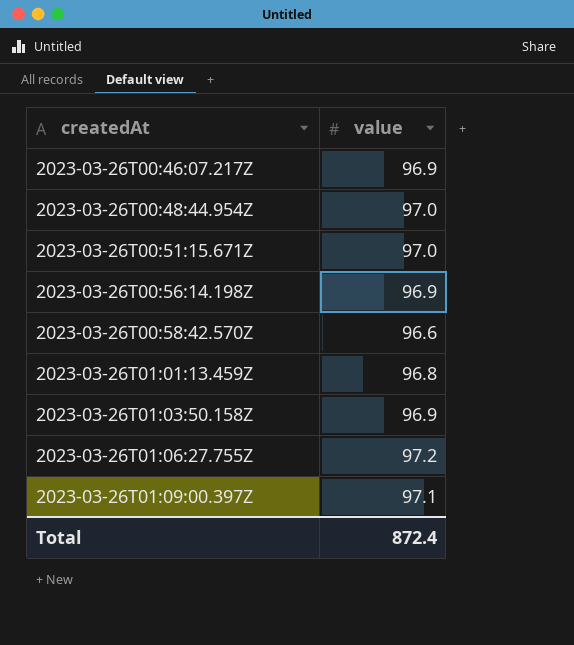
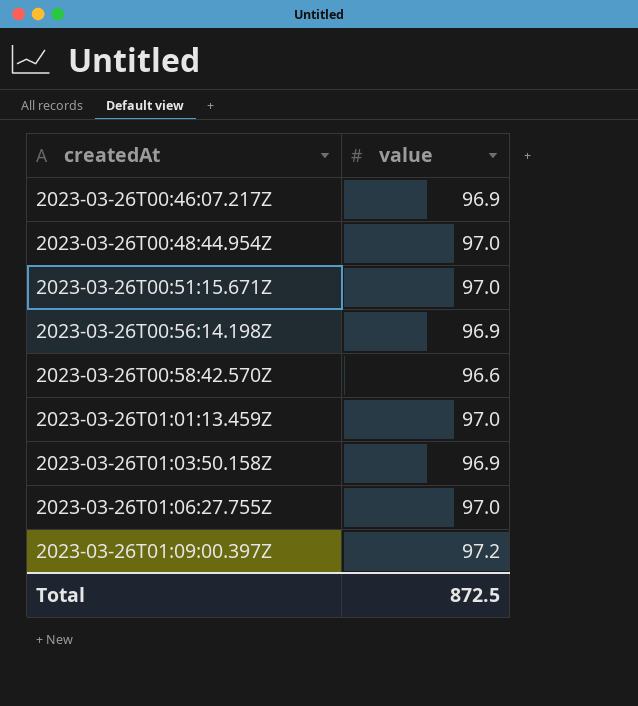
2023-03-26T01:01:13.459Z | value: 96.8 -> 97.0
2023-03-26T01:06:27.755Z | value: 97.2 -> 97.0
2023-03-26T01:09:00.397Z | value: 97.1 -> 97.2
Total | value: 872.4 -> 872.5

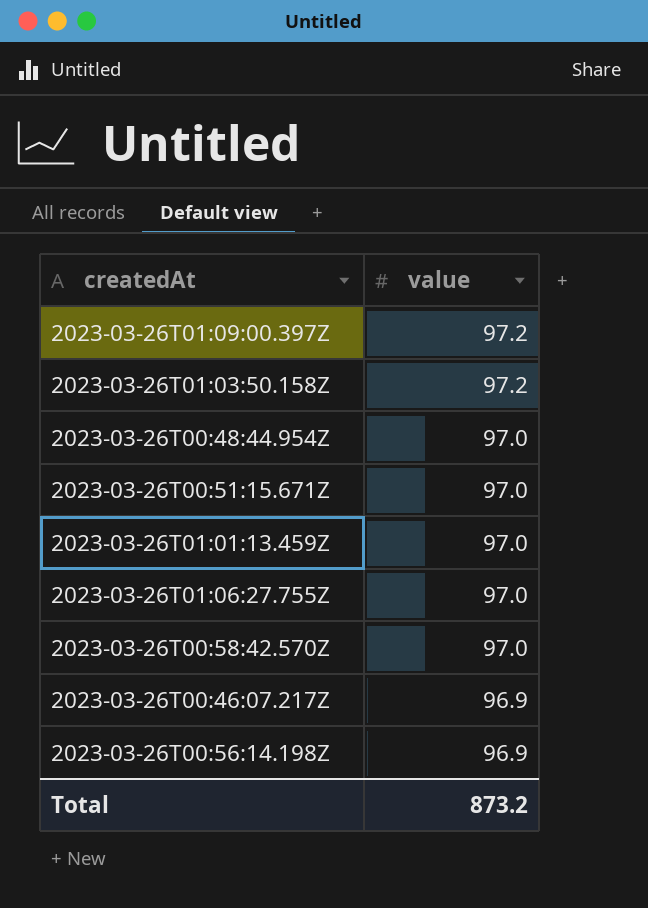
row order: createdAt ascending -> value descending
2023-03-26T01:03:50.158Z | value: 96.9 -> 97.2
2023-03-26T00:58:42.570Z | value: 96.6 -> 97.0
Total | value: 872.5 -> 873.2

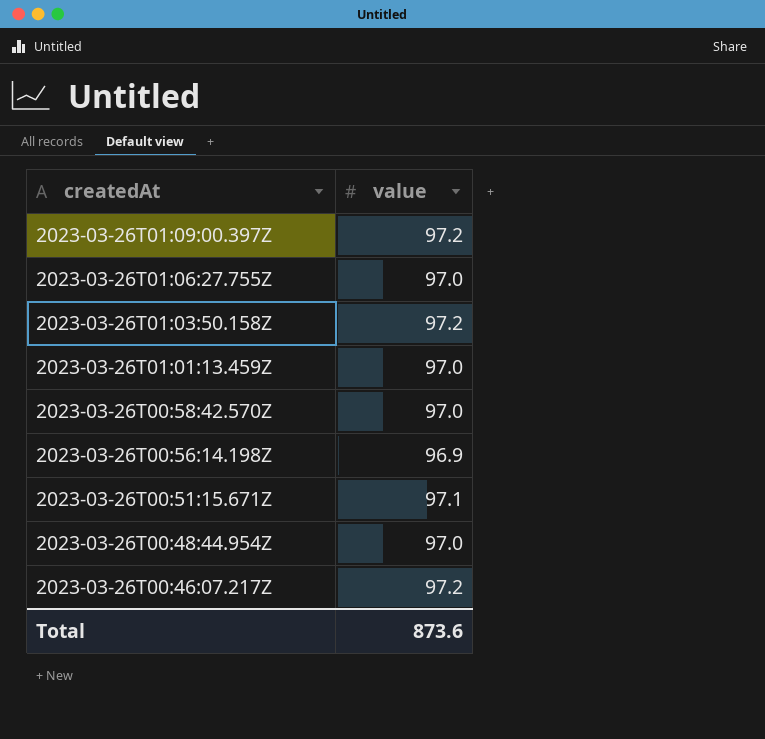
row order: value descending -> createdAt descending
2023-03-26T00:51:15.671Z | value: 97.0 -> 97.1
2023-03-26T00:46:07.217Z | value: 96.9 -> 97.2
Total | value: 873.2 -> 873.6

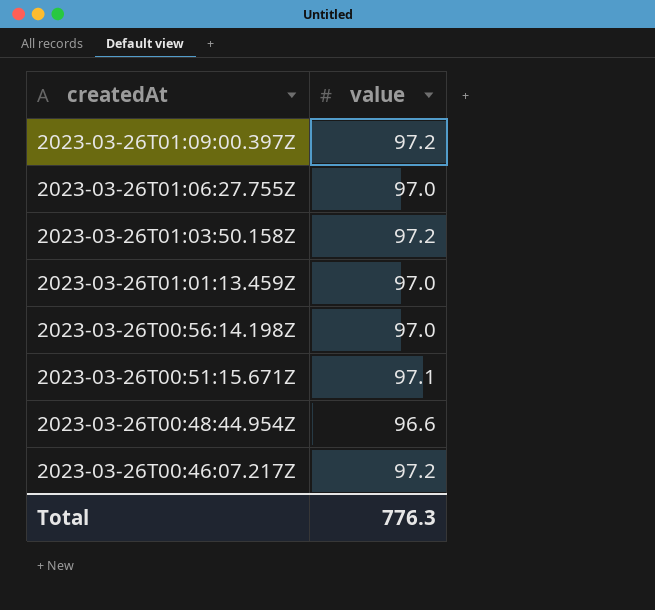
row 2023-03-26T00:58:42.570Z: 97.0 -> none
2023-03-26T00:56:14.198Z | value: 96.9 -> 97.0
2023-03-26T00:48:44.954Z | value: 97.0 -> 96.6
Total | value: 873.6 -> 776.3

